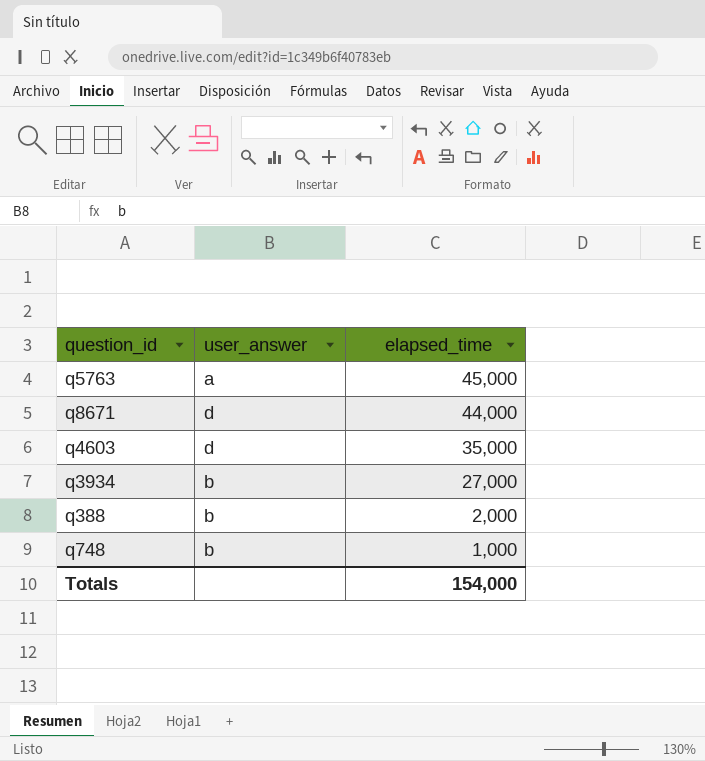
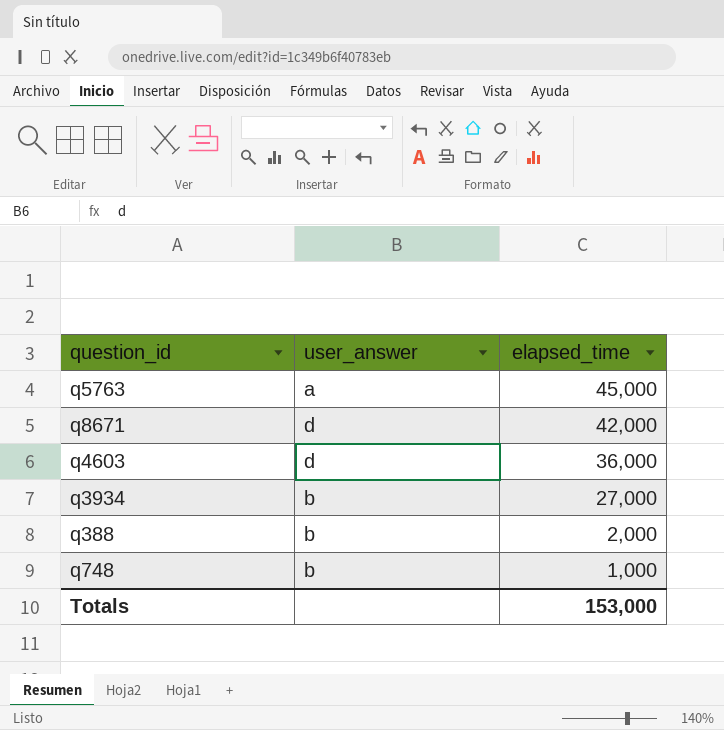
q8671 | elapsed_time: 44,000 -> 42,000
q4603 | elapsed_time: 35,000 -> 36,000
Totals | elapsed_time: 154,000 -> 153,000

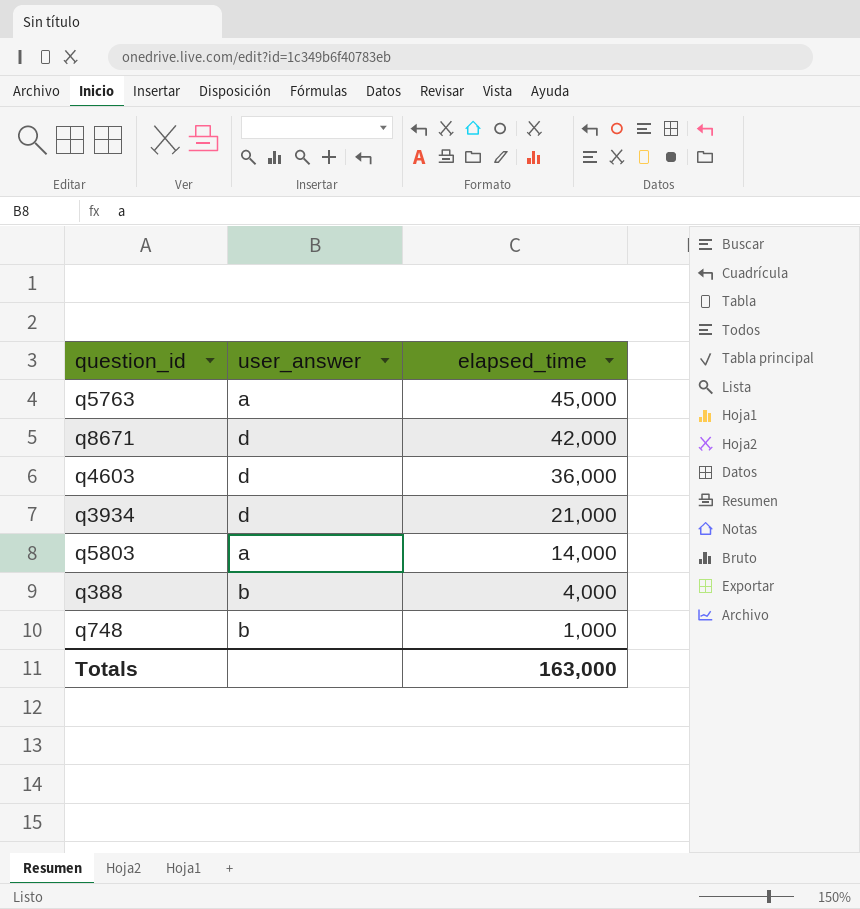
q3934 | user_answer: b -> d
q3934 | elapsed_time: 27,000 -> 21,000
row q5803: none -> a | 14,000
q388 | elapsed_time: 2,000 -> 4,000
Totals | elapsed_time: 153,000 -> 163,000

